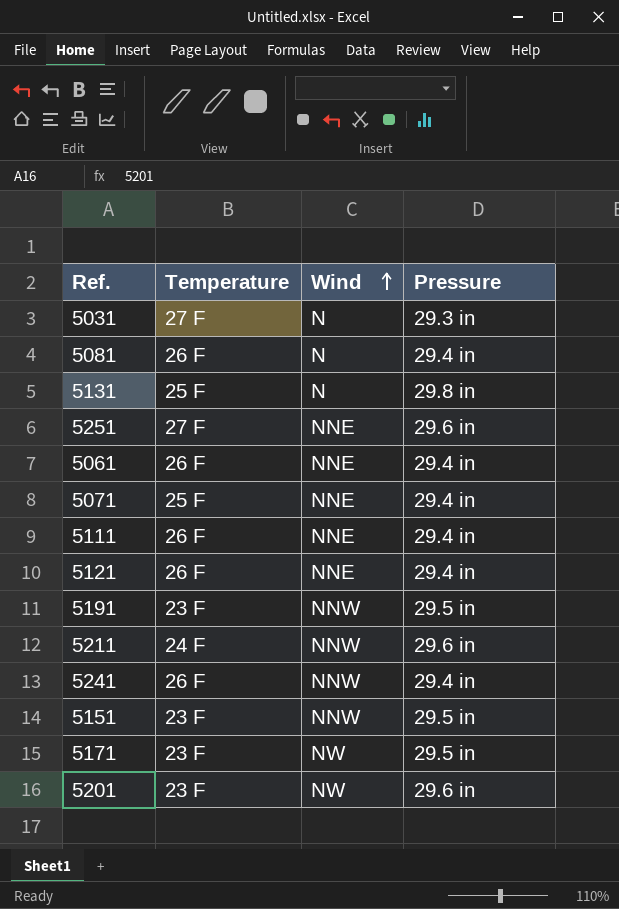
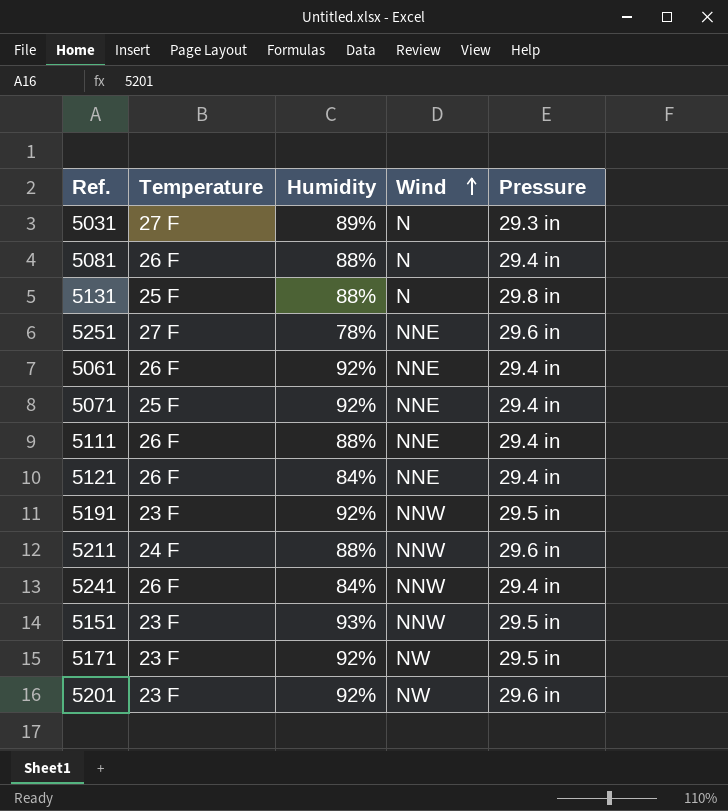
column Humidity | position: none -> 3

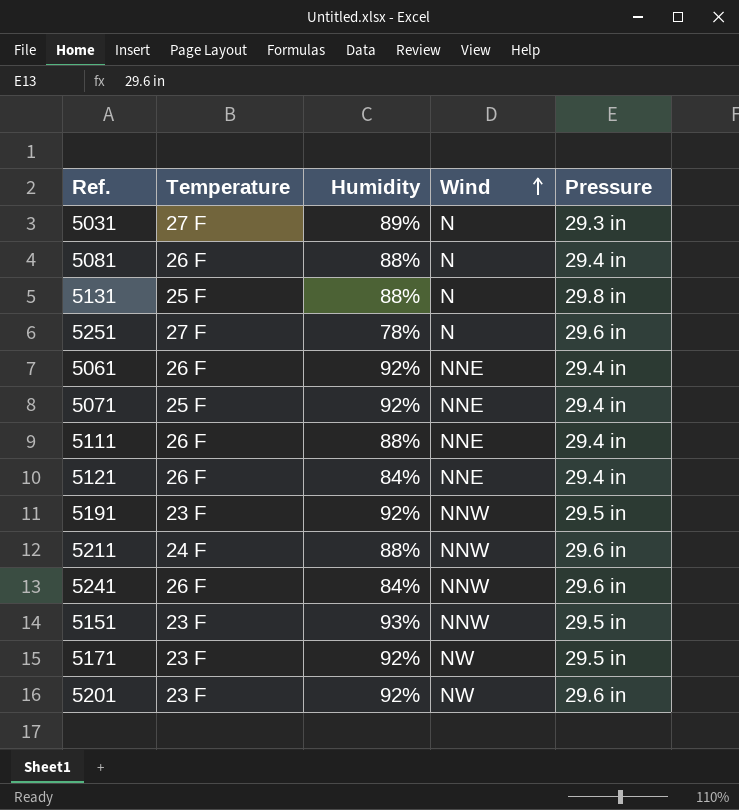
5251 | Wind: NNE -> N
5241 | Pressure: 29.4 in -> 29.6 in

